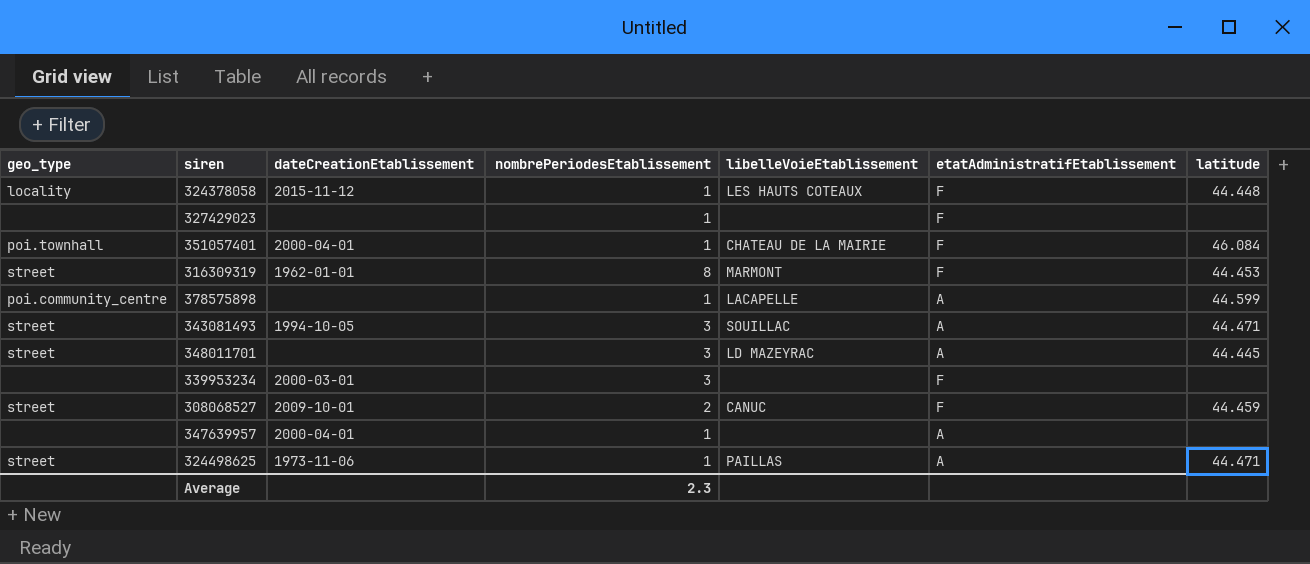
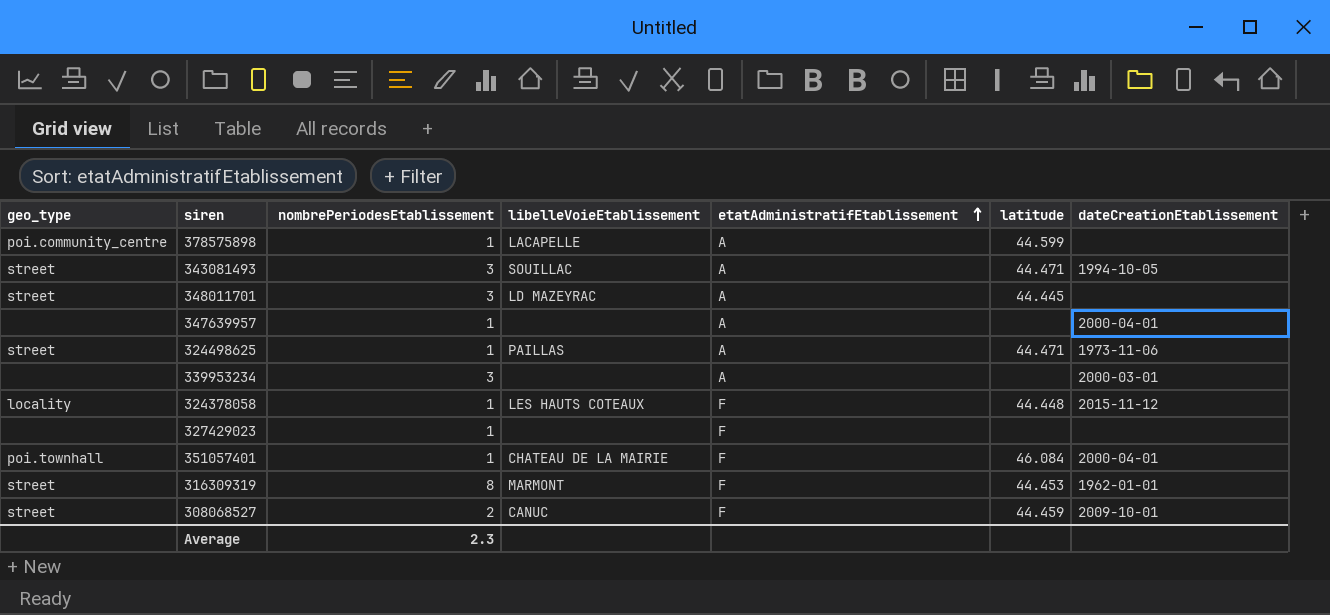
row order: none -> etatAdministratifEtablissement ascending
column dateCreationEtablissement | position: 3 -> 7
339953234 | etatAdministratifEtablissement: F -> A

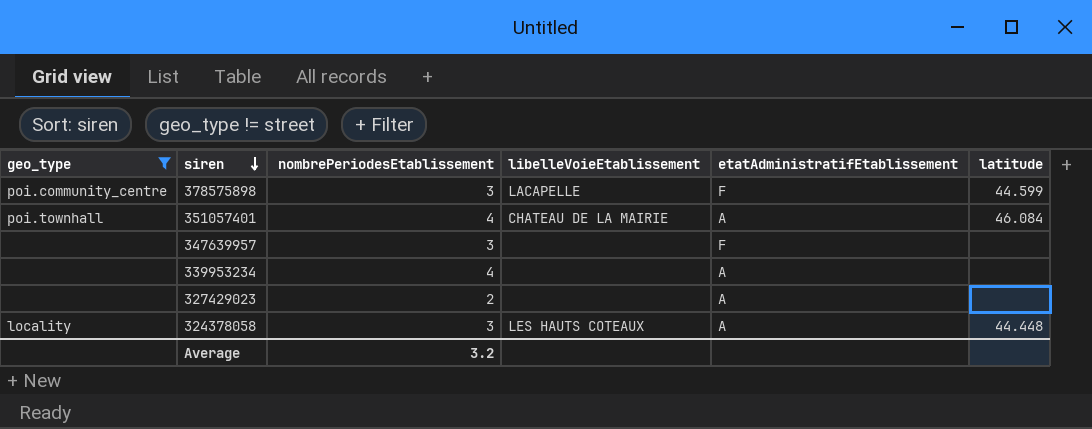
filter: none -> geo_type != street
row order: etatAdministratifEtablissement ascending -> siren descending
column dateCreationEtablissement | position: 7 -> none
378575898 | nombrePeriodesEtablissement: 1 -> 3
378575898 | etatAdministratifEtablissement: A -> F
351057401 | nombrePeriodesEtablissement: 1 -> 4
351057401 | etatAdministratifEtablissement: F -> A
347639957 | nombrePeriodesEtablissement: 1 -> 3
347639957 | etatAdministratifEtablissement: A -> F
339953234 | nombrePeriodesEtablissement: 3 -> 4
327429023 | nombrePeriodesEtablissement: 1 -> 2
327429023 | etatAdministratifEtablissement: F -> A
324378058 | nombrePeriodesEtablissement: 1 -> 3
324378058 | etatAdministratifEtablissement: F -> A
Average | nombrePeriodesEtablissement: 2.3 -> 3.2

